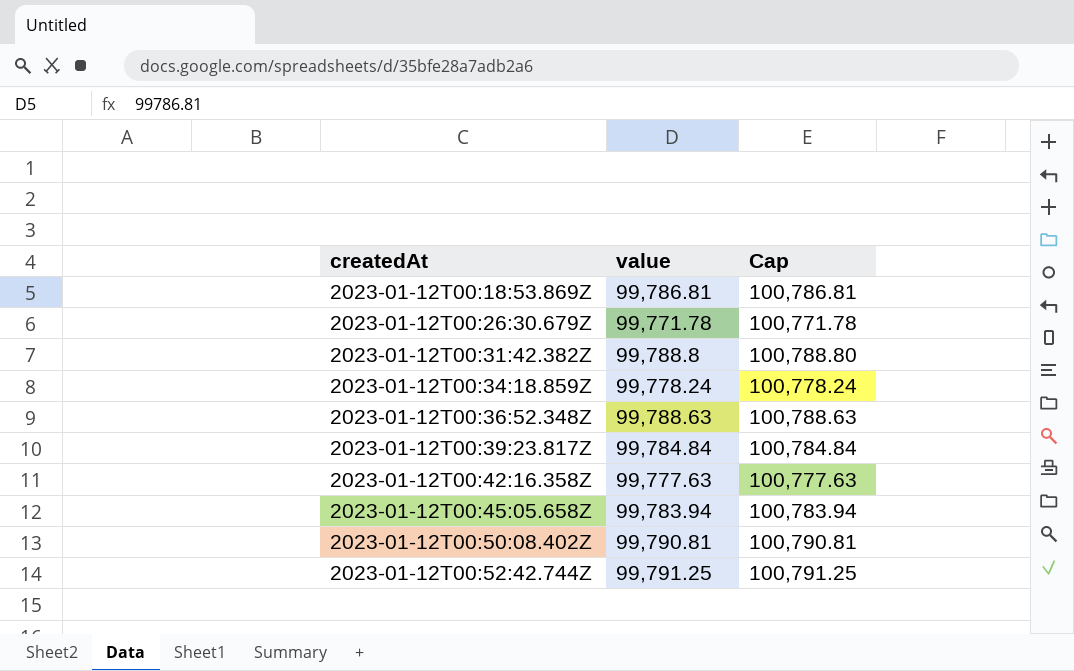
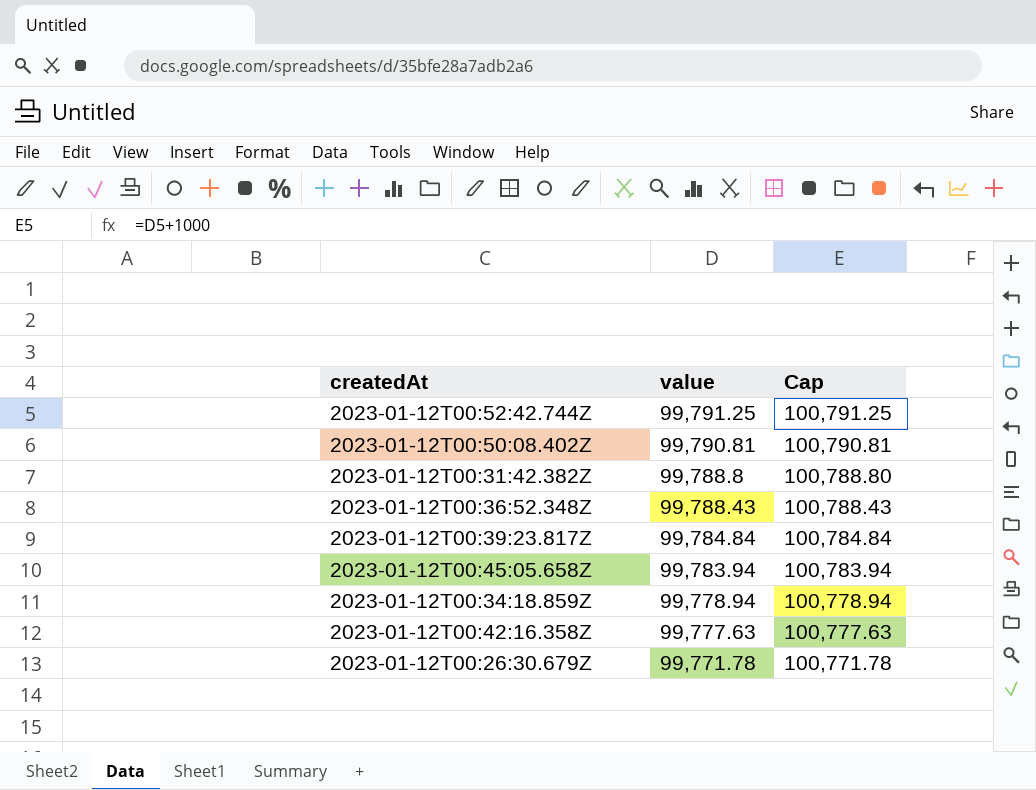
row order: createdAt ascending -> value descending
row 2023-01-12T00:18:53.869Z: 99,786.81 | 100,786.81 -> none
2023-01-12T00:36:52.348Z | value: 99,788.63 -> 99,788.43
2023-01-12T00:36:52.348Z | Cap: 100,788.63 -> 100,788.43
2023-01-12T00:34:18.859Z | value: 99,778.24 -> 99,778.94
2023-01-12T00:34:18.859Z | Cap: 100,778.24 -> 100,778.94

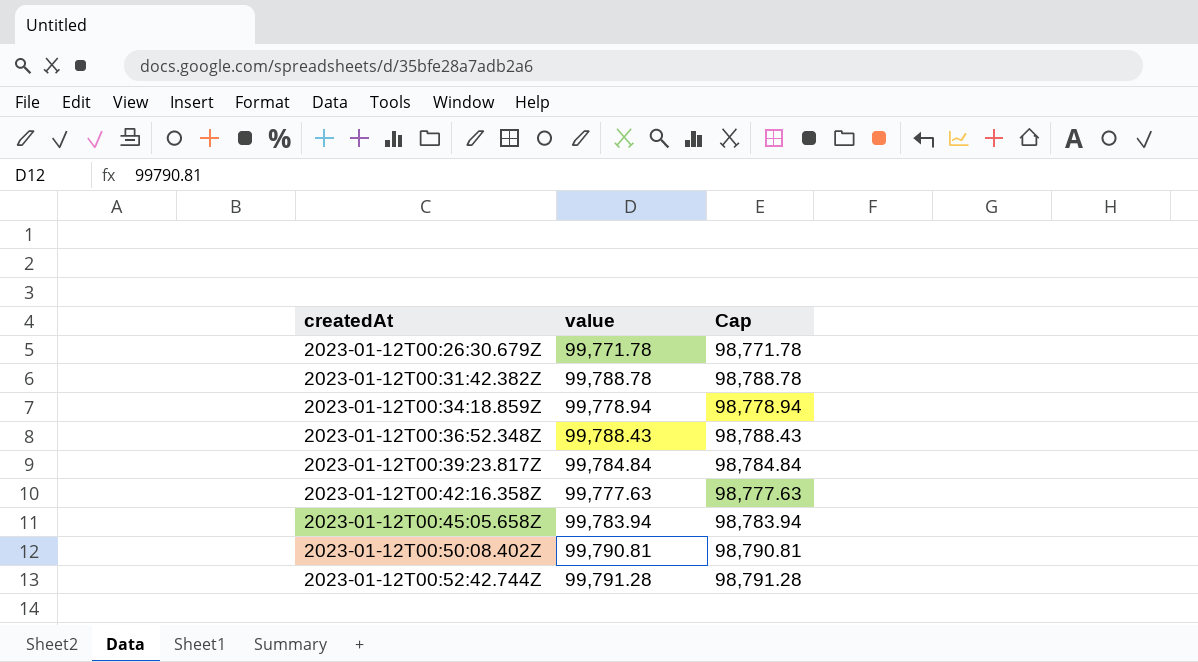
row order: value descending -> createdAt ascending
column Cap | formula: [value] + 1000 -> [value] - 1000
2023-01-12T00:31:42.382Z | value: 99,788.8 -> 99,788.78
2023-01-12T00:52:42.744Z | value: 99,791.25 -> 99,791.28

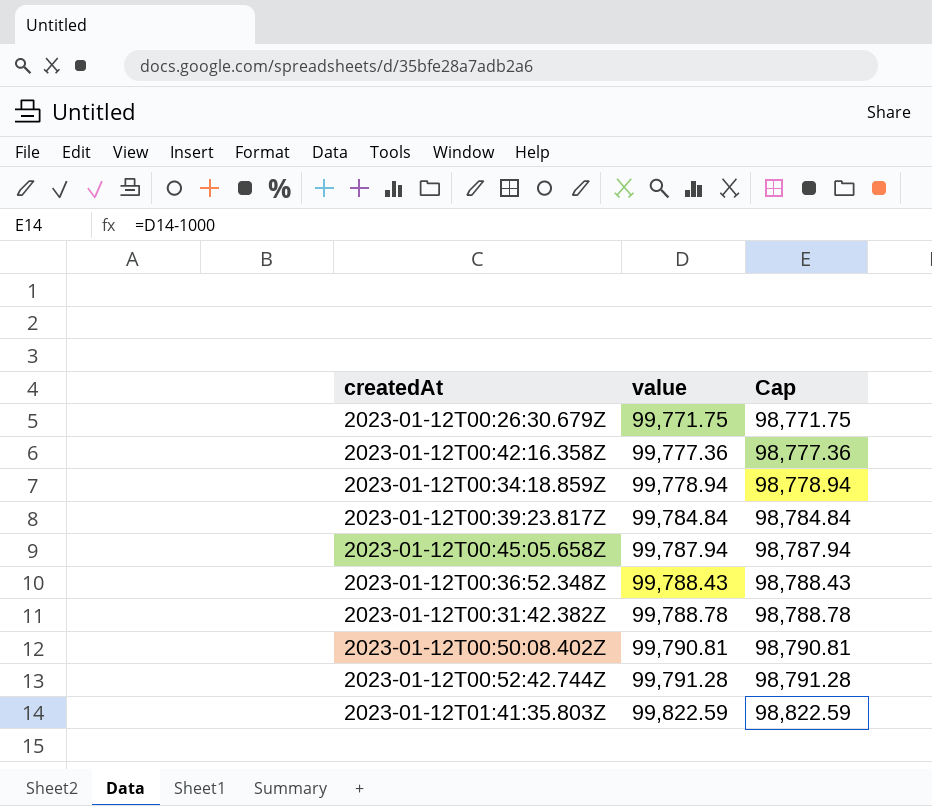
row order: createdAt ascending -> value ascending
2023-01-12T00:26:30.679Z | value: 99,771.78 -> 99,771.75
2023-01-12T00:26:30.679Z | Cap: 98,771.78 -> 98,771.75
2023-01-12T00:42:16.358Z | value: 99,777.63 -> 99,777.36
2023-01-12T00:42:16.358Z | Cap: 98,777.63 -> 98,777.36
2023-01-12T00:45:05.658Z | value: 99,783.94 -> 99,787.94
2023-01-12T00:45:05.658Z | Cap: 98,783.94 -> 98,787.94
row 2023-01-12T01:41:35.803Z: none -> 99,822.59 | 98,822.59

